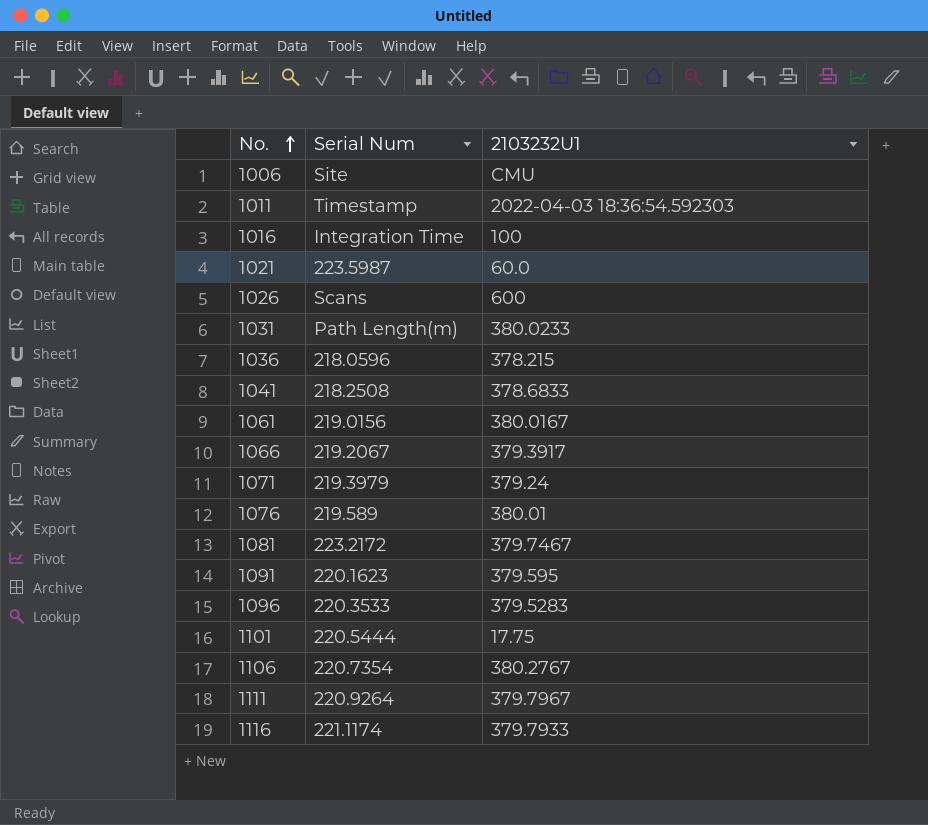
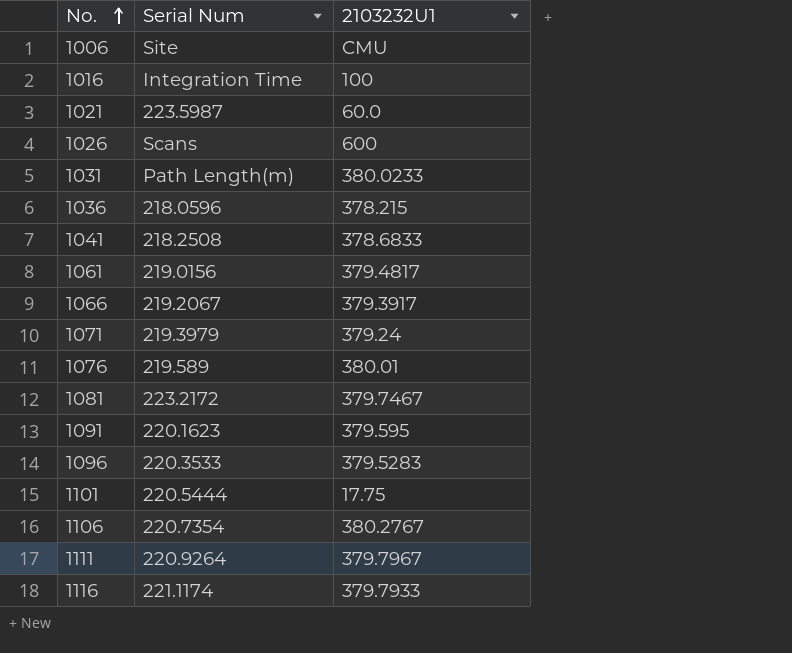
row 1011: Timestamp | 2022-04-03 18:36:54.592303 -> none
1061 | 2103232U1: 380.0167 -> 379.4817

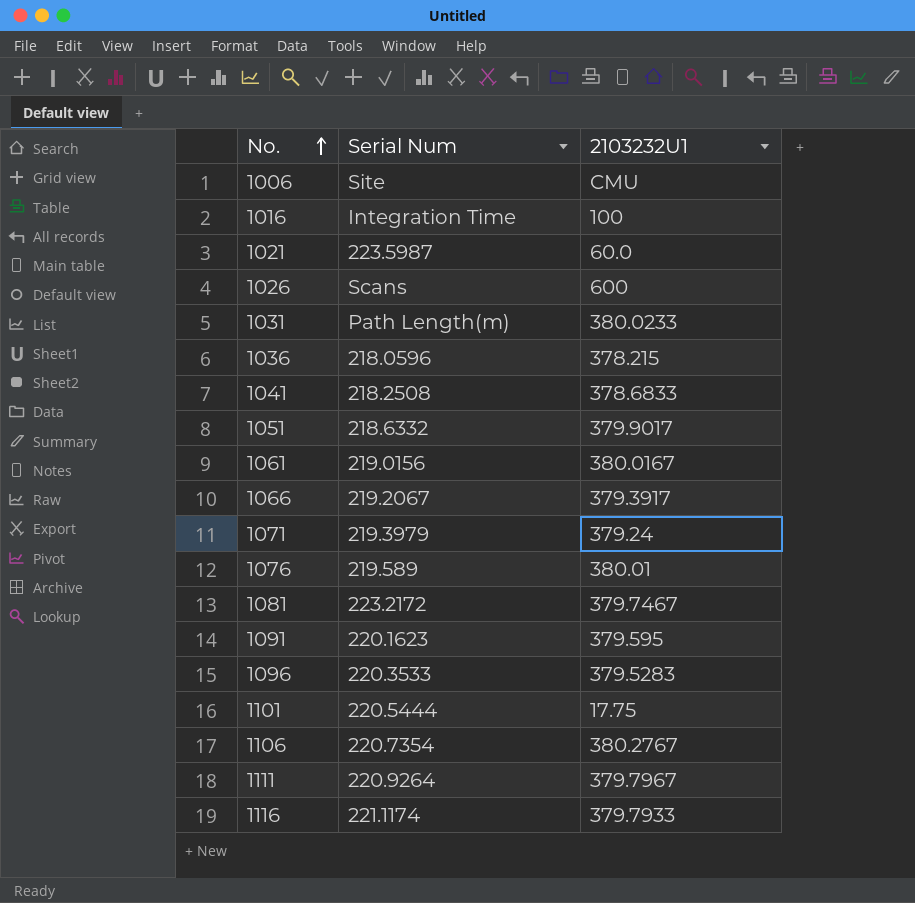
row 1051: none -> 218.6332 | 379.9017
1061 | 2103232U1: 379.4817 -> 380.0167

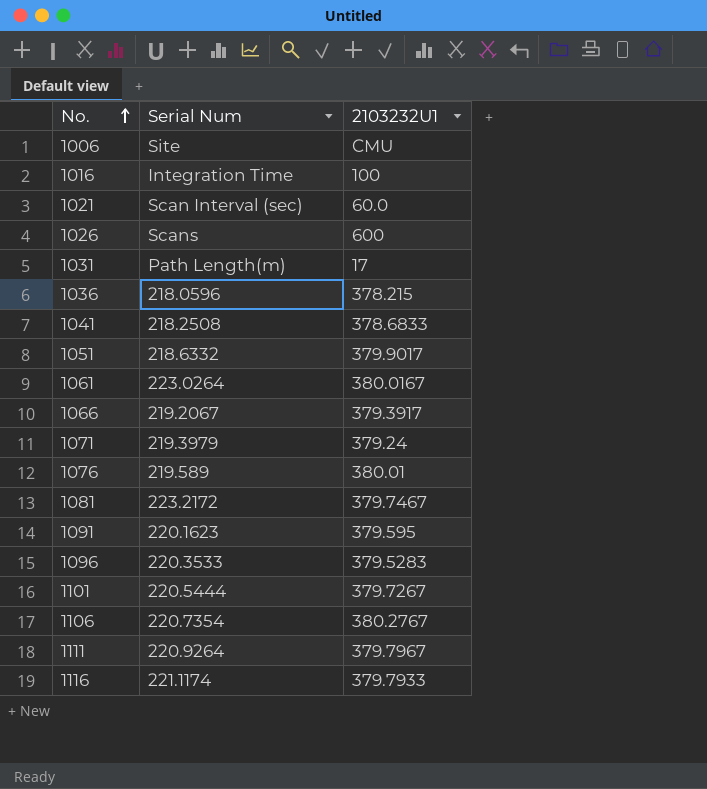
1021 | Serial Num: 223.5987 -> Scan Interval (sec)
1031 | 2103232U1: 380.0233 -> 17
1061 | Serial Num: 219.0156 -> 223.0264
1101 | 2103232U1: 17.75 -> 379.7267

